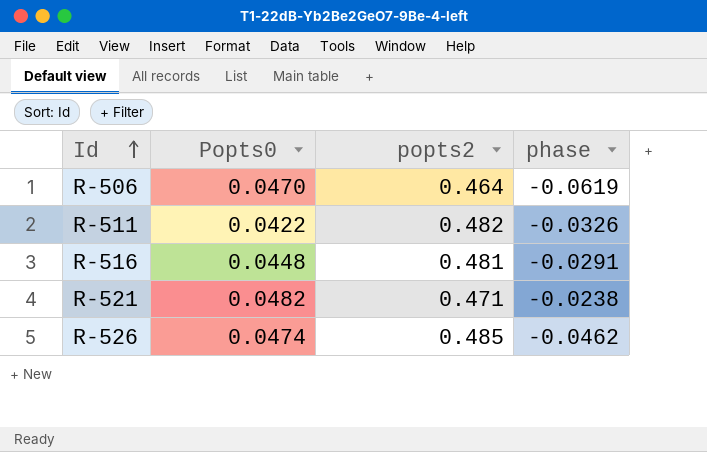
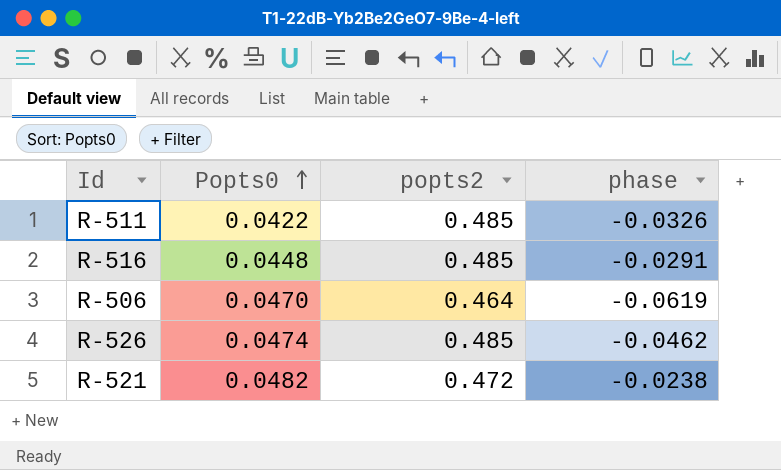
row order: Id ascending -> Popts0 ascending
R-511 | popts2: 0.482 -> 0.485
R-516 | popts2: 0.481 -> 0.485
R-521 | popts2: 0.471 -> 0.472

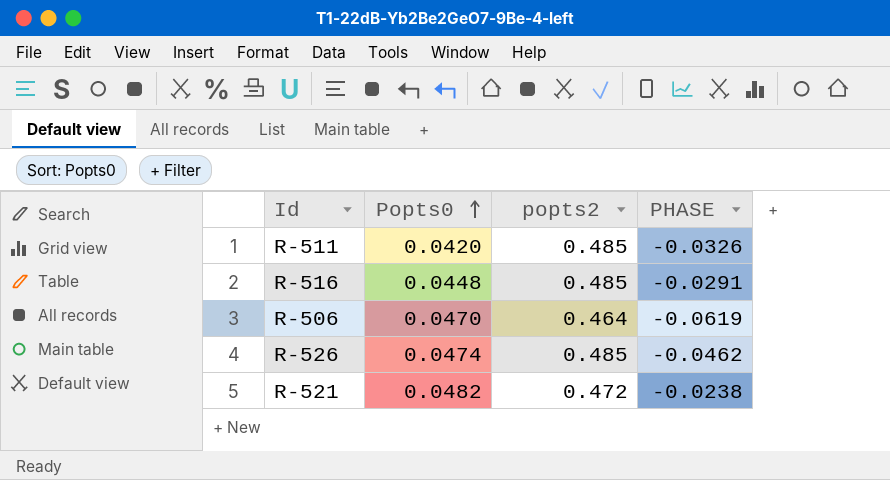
column name: phase -> PHASE
R-511 | Popts0: 0.0422 -> 0.0420

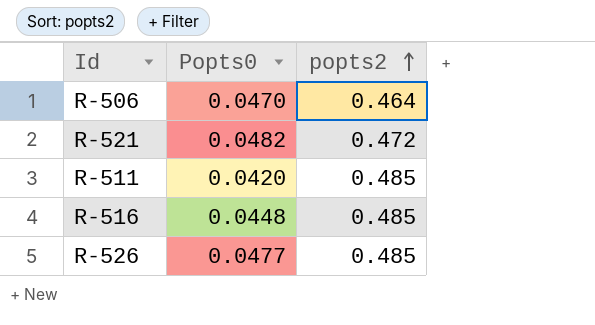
row order: Popts0 ascending -> popts2 ascending
column PHASE | position: 4 -> none
R-526 | Popts0: 0.0474 -> 0.0477

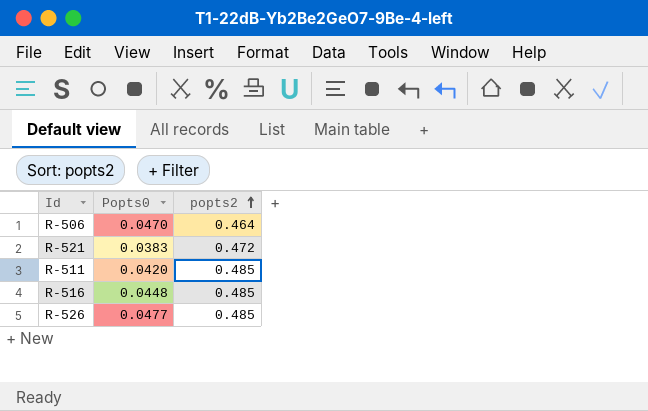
R-521 | Popts0: 0.0482 -> 0.0383

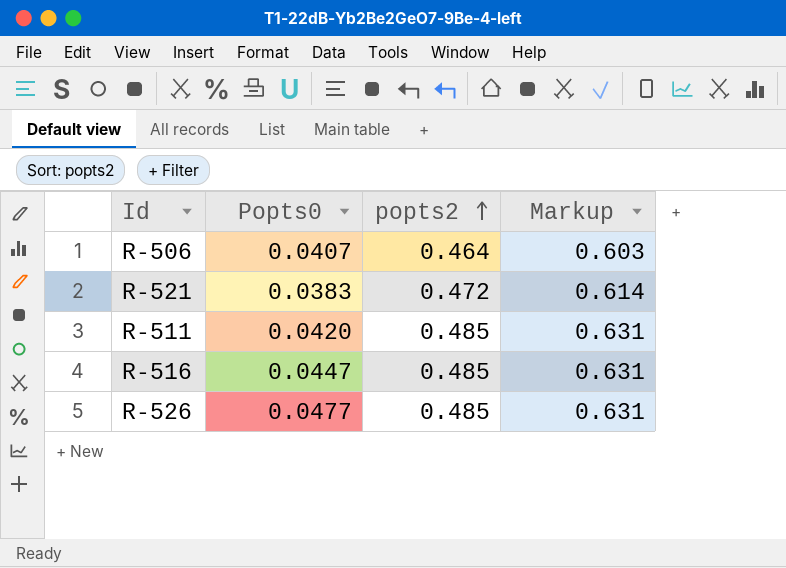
column Markup | formula: none -> [popts2] * 1.3
R-506 | Popts0: 0.0470 -> 0.0407
R-516 | Popts0: 0.0448 -> 0.0447

